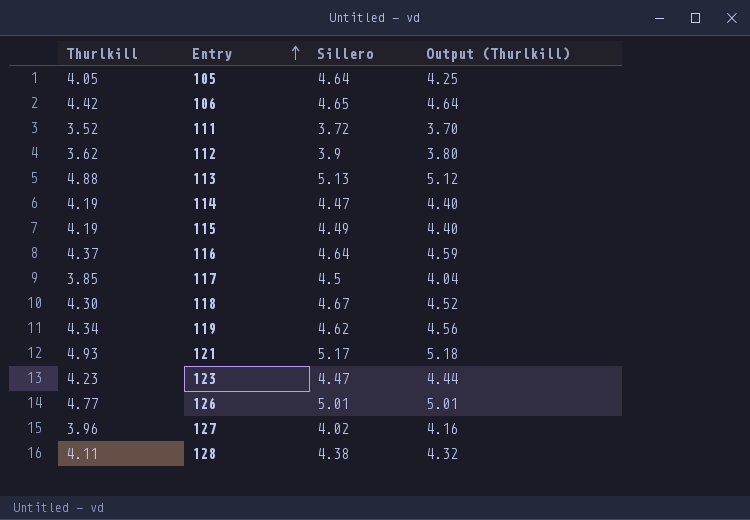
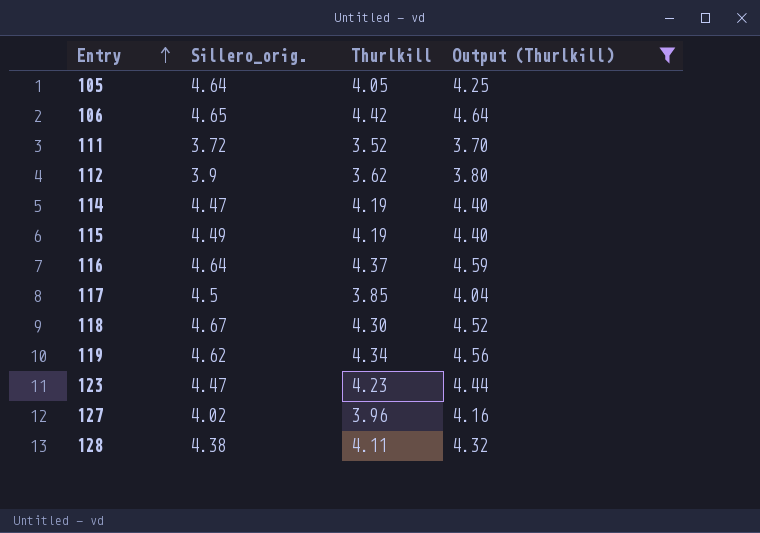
filter: none -> Output (Thurlkill) <= 4.64
column name: Sillero -> Sillero_orig.
column Thurlkill | position: 1 -> 3

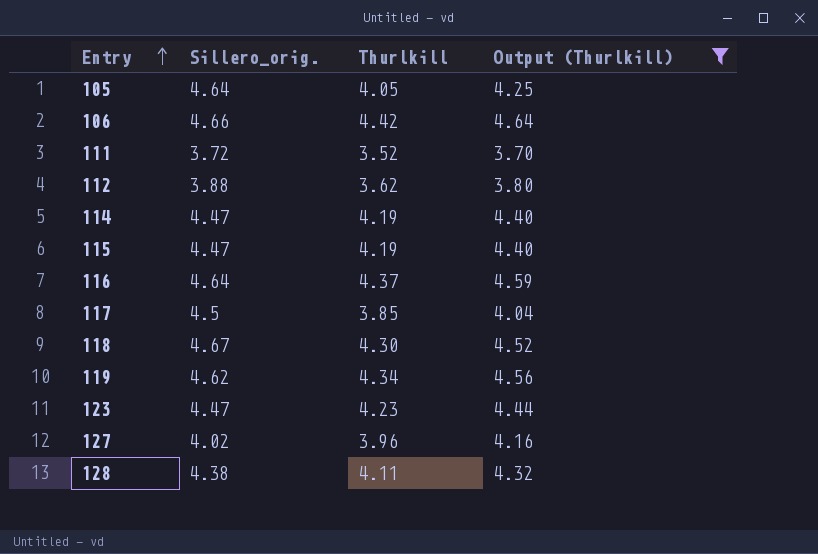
106 | Sillero_orig.: 4.65 -> 4.66
112 | Sillero_orig.: 3.9 -> 3.88
115 | Sillero_orig.: 4.49 -> 4.47

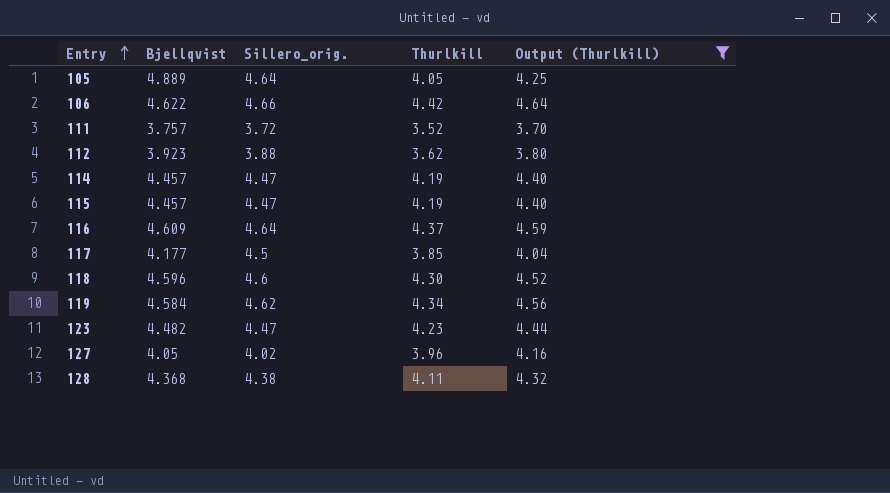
column Bjellqvist | position: none -> 2
118 | Sillero_orig.: 4.67 -> 4.6

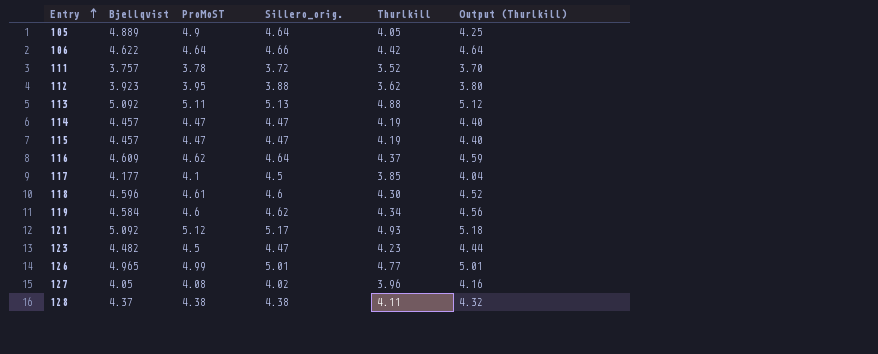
filter: Output (Thurlkill) <= 4.64 -> none
column ProMoST | position: none -> 3
128 | Bjellqvist: 4.368 -> 4.37

